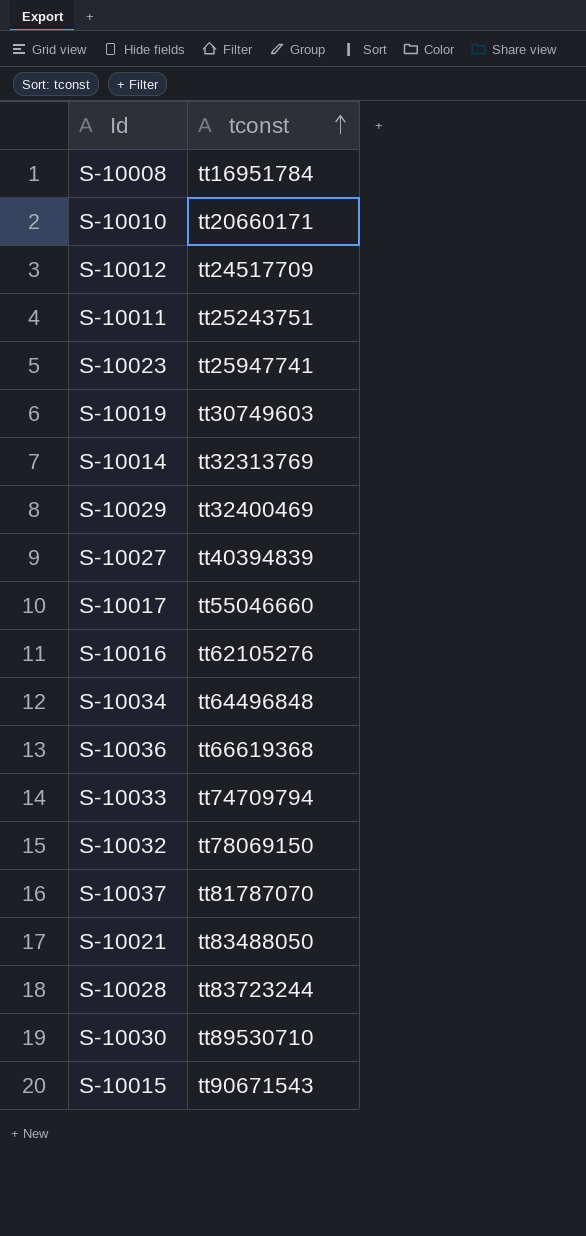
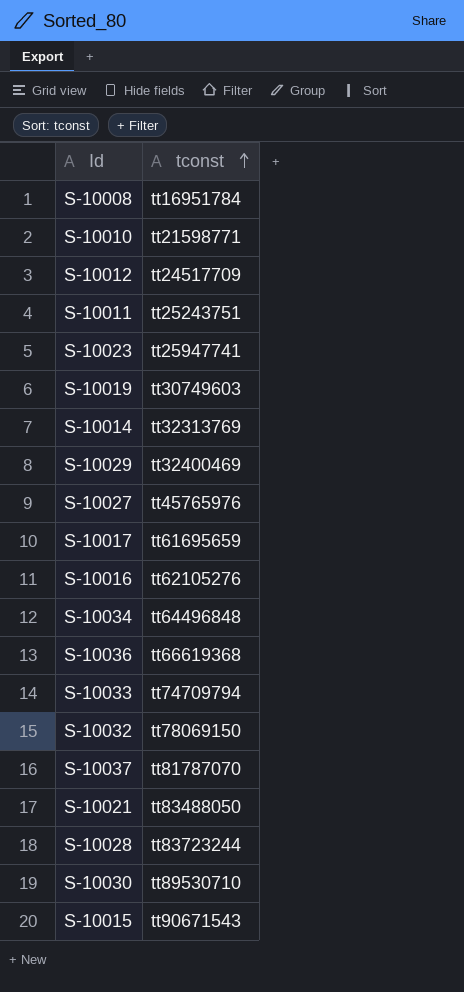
S-10010 | tconst: tt20660171 -> tt21598771
S-10027 | tconst: tt40394839 -> tt45765976
S-10017 | tconst: tt55046660 -> tt61695659

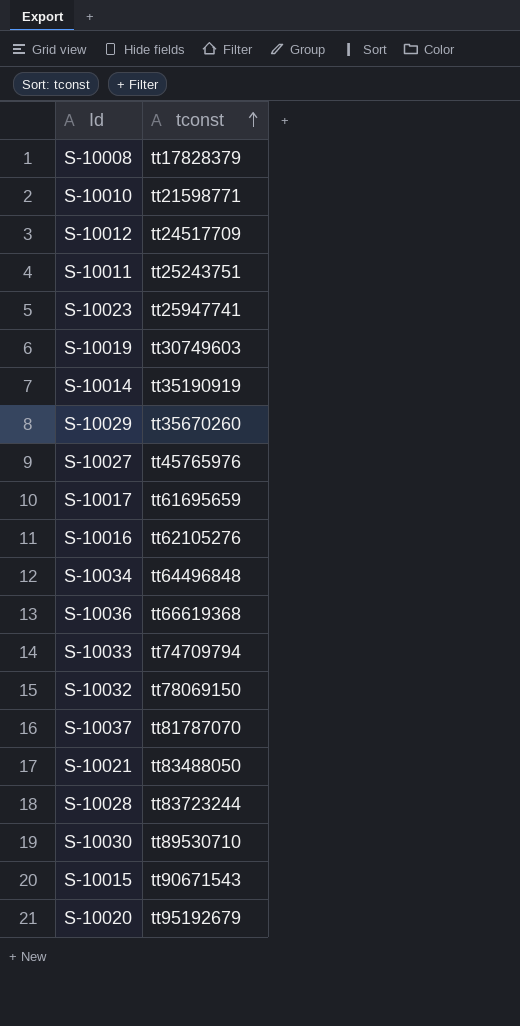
S-10008 | tconst: tt16951784 -> tt17828379
S-10014 | tconst: tt32313769 -> tt35190919
S-10029 | tconst: tt32400469 -> tt35670260
row S-10020: none -> tt95192679

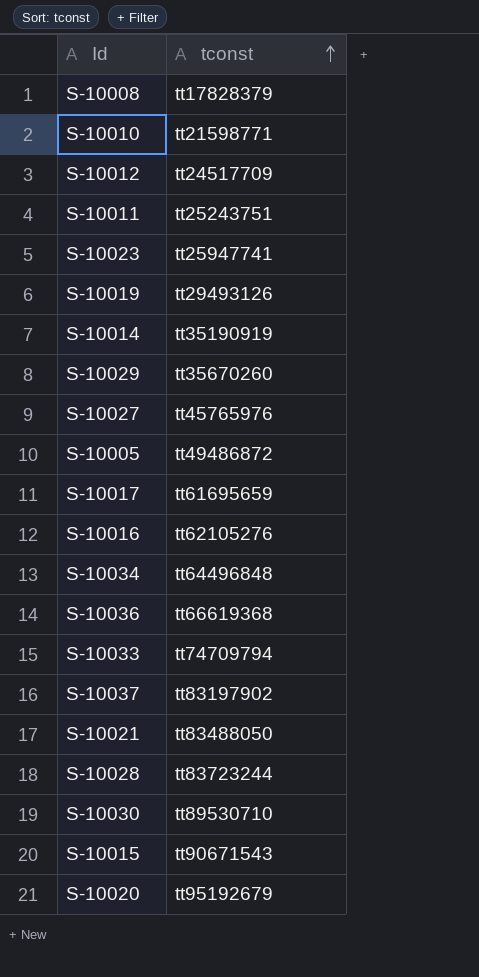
row S-10032: tt78069150 -> none
S-10019 | tconst: tt30749603 -> tt29493126
row S-10005: none -> tt49486872
S-10037 | tconst: tt81787070 -> tt83197902

